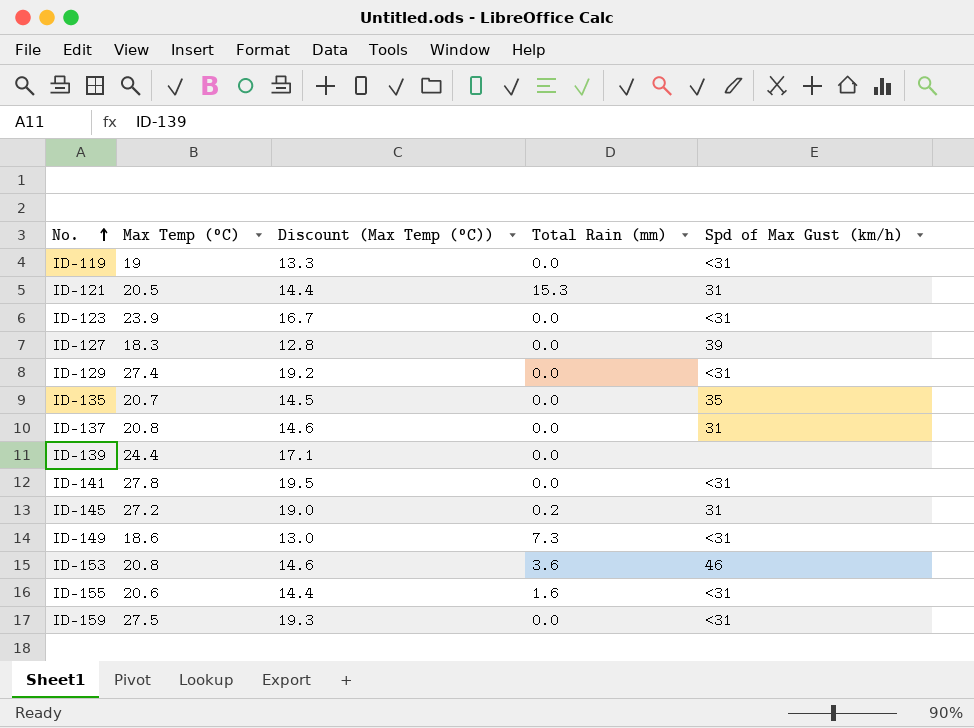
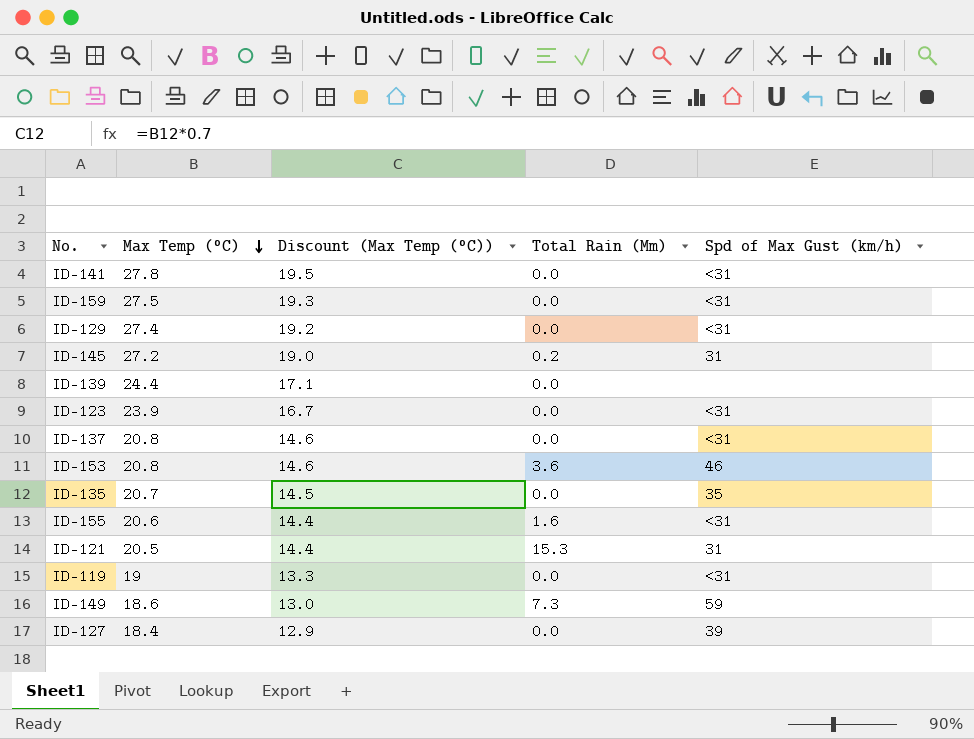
row order: No. ascending -> Max Temp (°C) descending
column name: Total Rain (mm) -> Total Rain (Mm)
ID-137 | Spd of Max Gust (km/h): 31 -> <31
ID-149 | Spd of Max Gust (km/h): <31 -> 59
ID-127 | Max Temp (°C): 18.3 -> 18.4
ID-127 | Discount (Max Temp (°C)): 12.8 -> 12.9

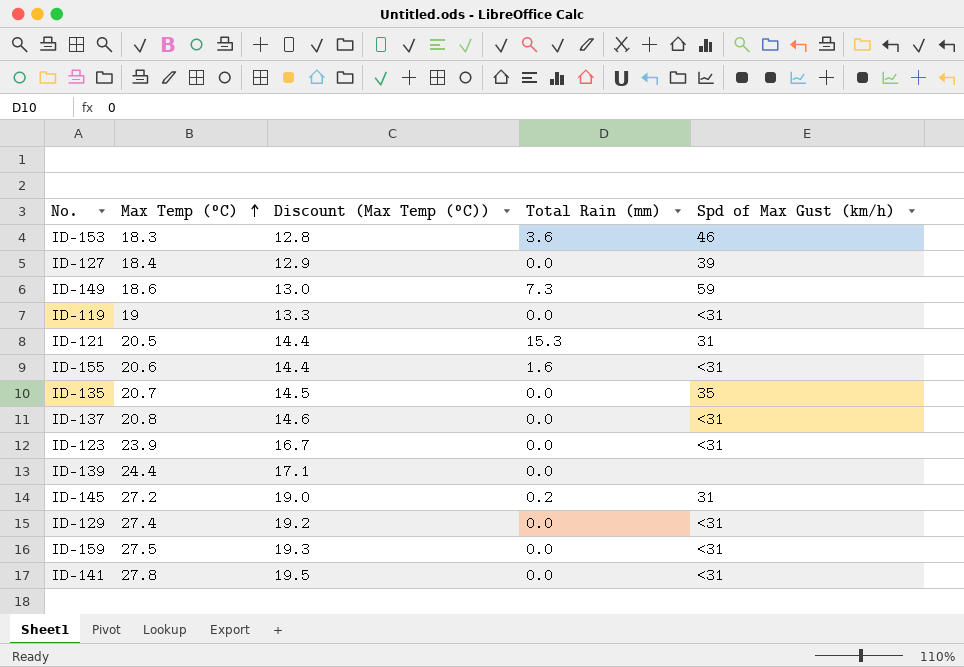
row order: Max Temp (°C) descending -> Max Temp (°C) ascending
column name: Total Rain (Mm) -> Total Rain (mm)
ID-153 | Max Temp (°C): 20.8 -> 18.3
ID-153 | Discount (Max Temp (°C)): 14.6 -> 12.8

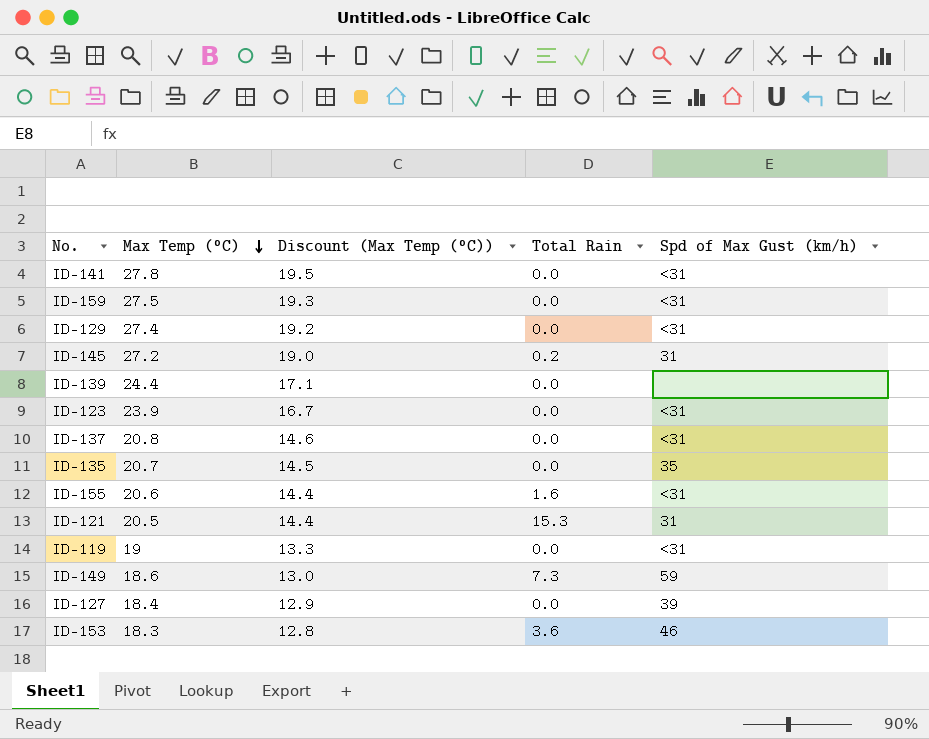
row order: Max Temp (°C) ascending -> Max Temp (°C) descending
column name: Total Rain (mm) -> Total Rain

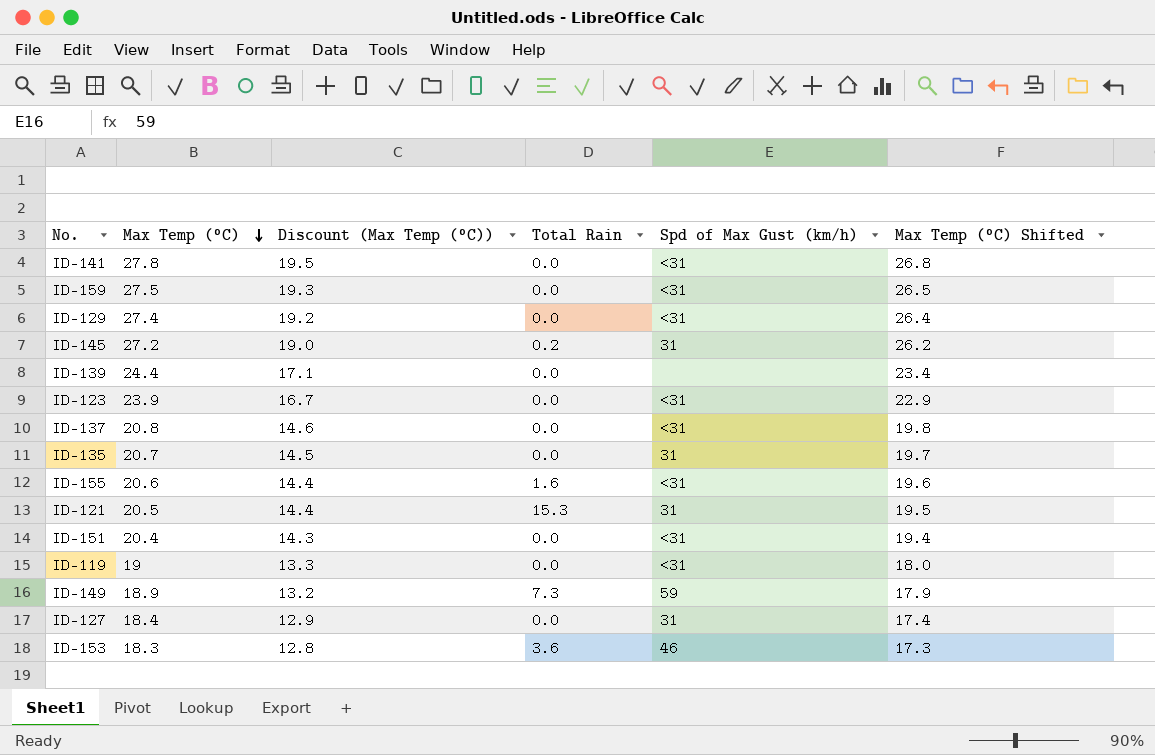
column Max Temp (°C) Shifted | formula: none -> [Max Temp (°C)] - 1
ID-135 | Spd of Max Gust (km/h): 35 -> 31
row ID-151: none -> 20.4 | 14.3 | 0.0 | <31 | 19.4
ID-149 | Max Temp (°C): 18.6 -> 18.9
ID-149 | Discount (Max Temp (°C)): 13.0 -> 13.2
ID-127 | Spd of Max Gust (km/h): 39 -> 31

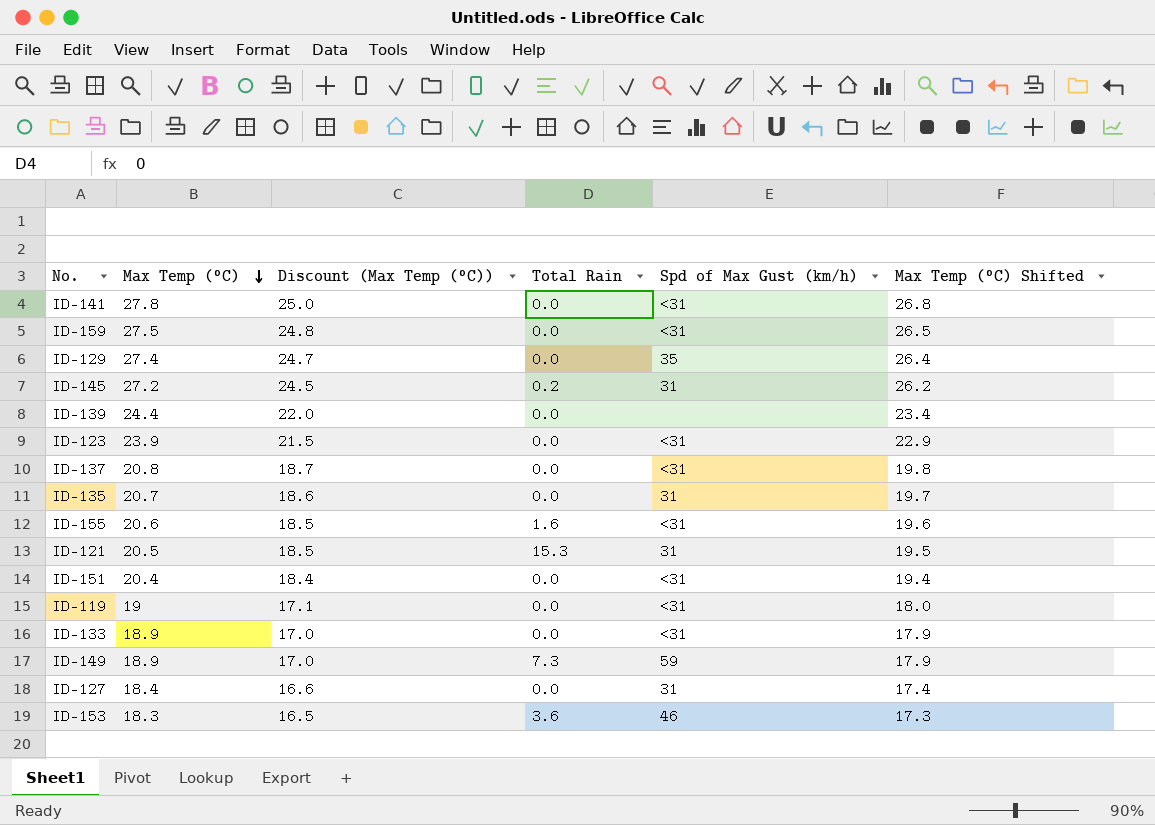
column Discount (Max Temp (°C)) | formula: [Max Temp (°C)] * 0.7 -> [Max Temp (°C)] * 0.9
ID-129 | Spd of Max Gust (km/h): <31 -> 35
row ID-133: none -> 18.9 | 17.0 | 0.0 | <31 | 17.9

